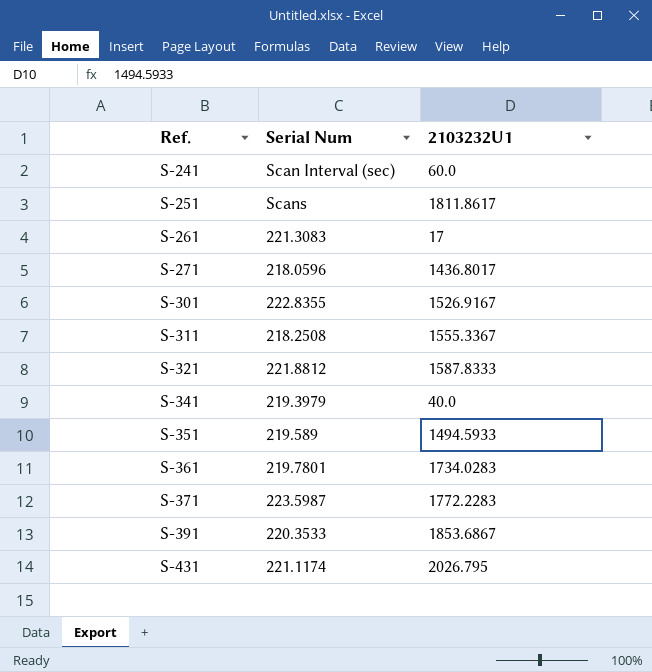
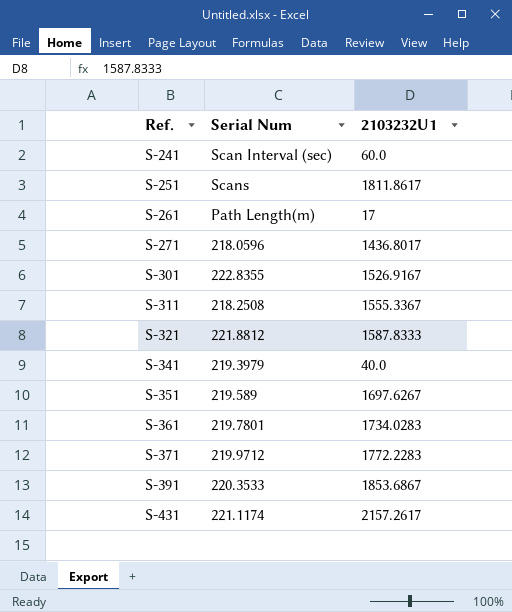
S-261 | Serial Num: 221.3083 -> Path Length(m)
S-351 | 2103232U1: 1494.5933 -> 1697.6267
S-371 | Serial Num: 223.5987 -> 219.9712
S-431 | 2103232U1: 2026.795 -> 2157.2617

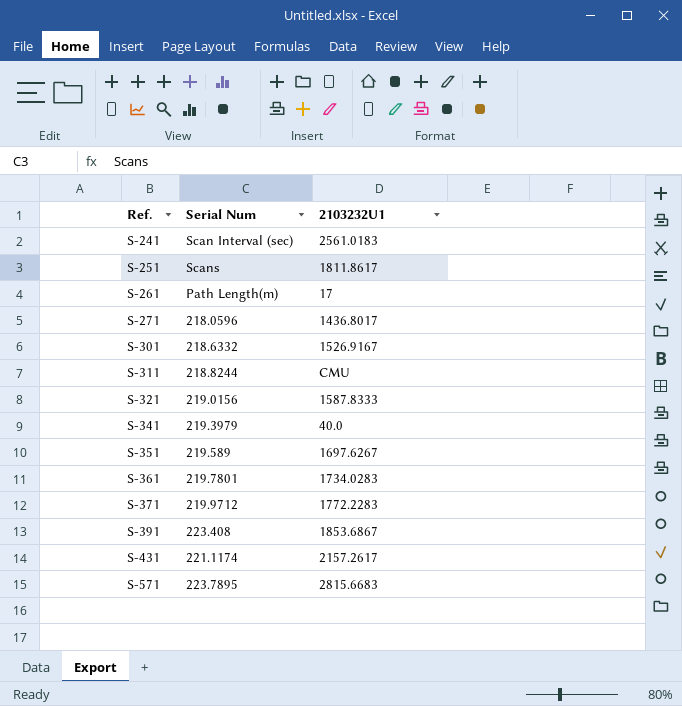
S-241 | 2103232U1: 60.0 -> 2561.0183
S-301 | Serial Num: 222.8355 -> 218.6332
S-311 | Serial Num: 218.2508 -> 218.8244
S-311 | 2103232U1: 1555.3367 -> CMU
S-321 | Serial Num: 221.8812 -> 219.0156
S-391 | Serial Num: 220.3533 -> 223.408
row S-571: none -> 223.7895 | 2815.6683

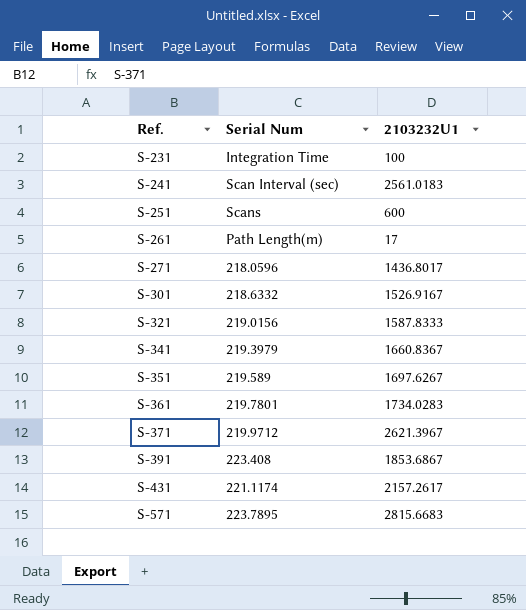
row S-311: 218.8244 | CMU -> none
row S-231: none -> Integration Time | 100
S-251 | 2103232U1: 1811.8617 -> 600
S-341 | 2103232U1: 40.0 -> 1660.8367
S-371 | 2103232U1: 1772.2283 -> 2621.3967

